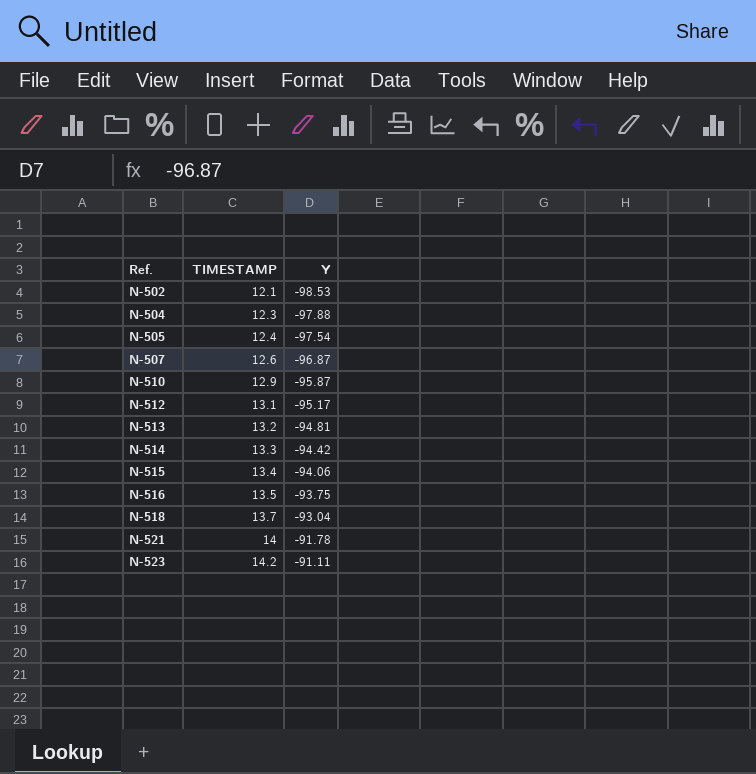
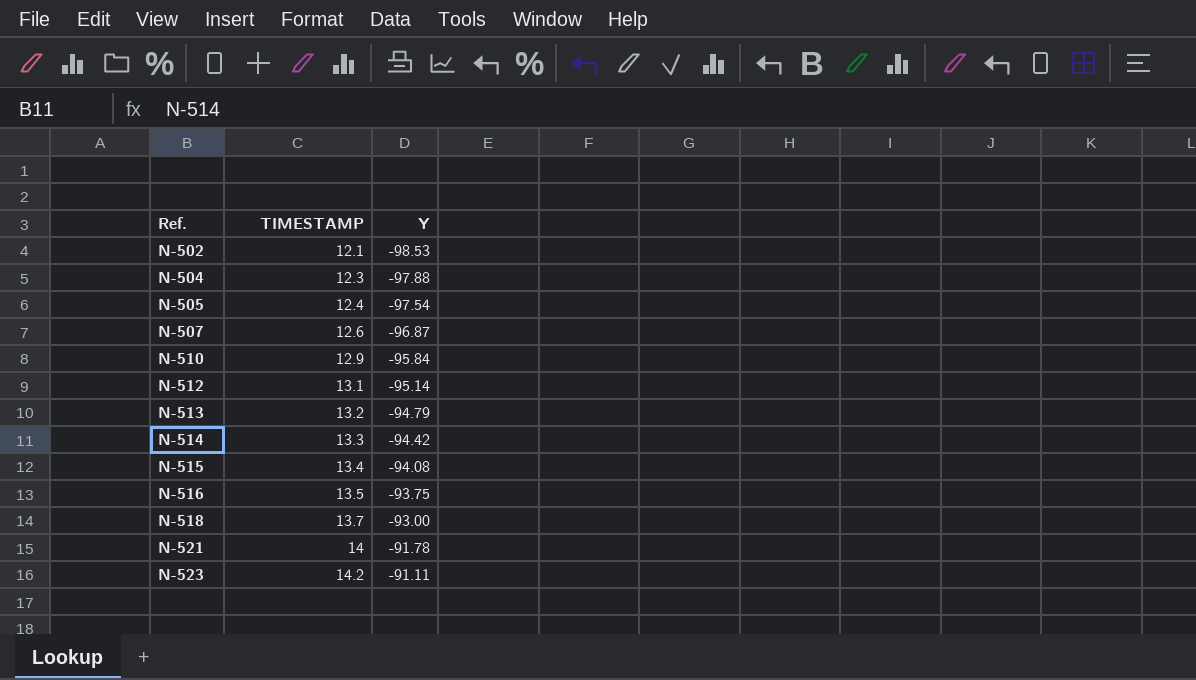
N-510 | Y: -95.87 -> -95.84
N-512 | Y: -95.17 -> -95.14
N-513 | Y: -94.81 -> -94.79
N-515 | Y: -94.06 -> -94.08
N-518 | Y: -93.04 -> -93.00

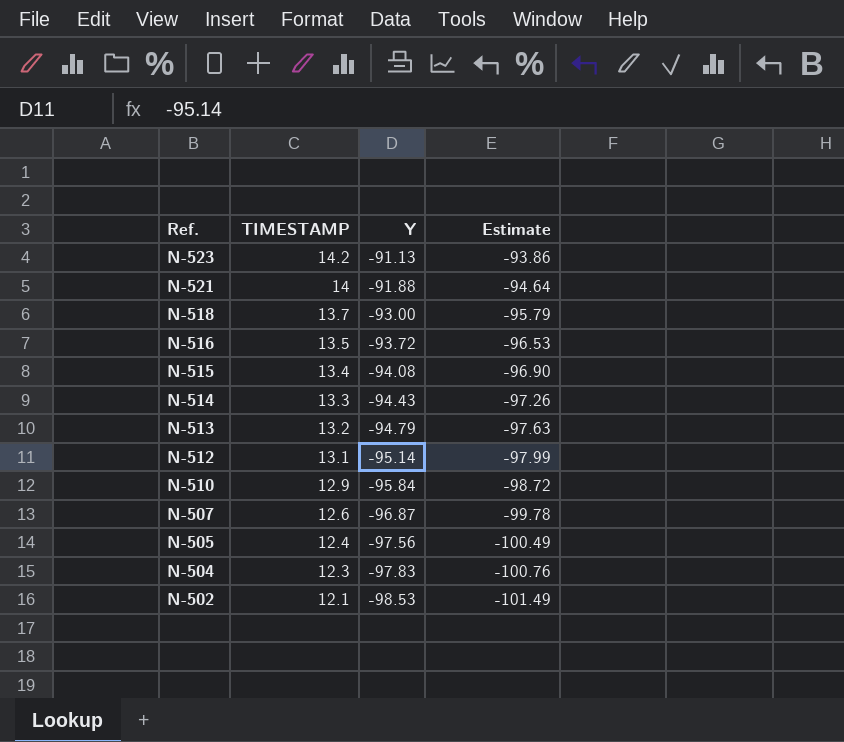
row order: Ref. ascending -> Ref. descending
column Estimate | formula: none -> [Y] * 1.03
N-523 | Y: -91.11 -> -91.13
N-521 | Y: -91.78 -> -91.88
N-516 | Y: -93.75 -> -93.72
N-514 | Y: -94.42 -> -94.43
N-505 | Y: -97.54 -> -97.56
N-504 | Y: -97.88 -> -97.83

